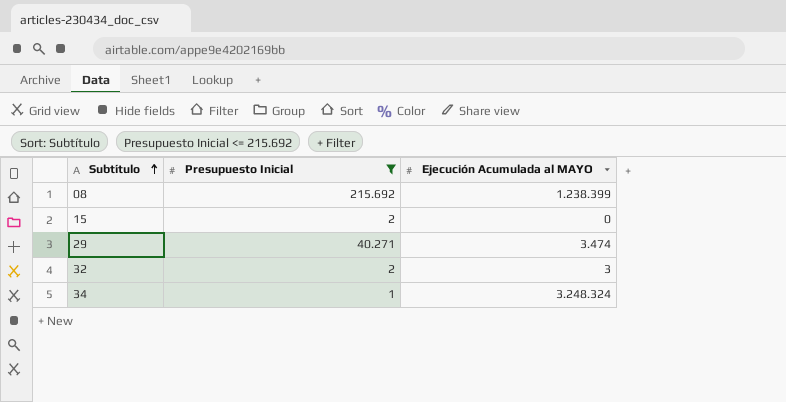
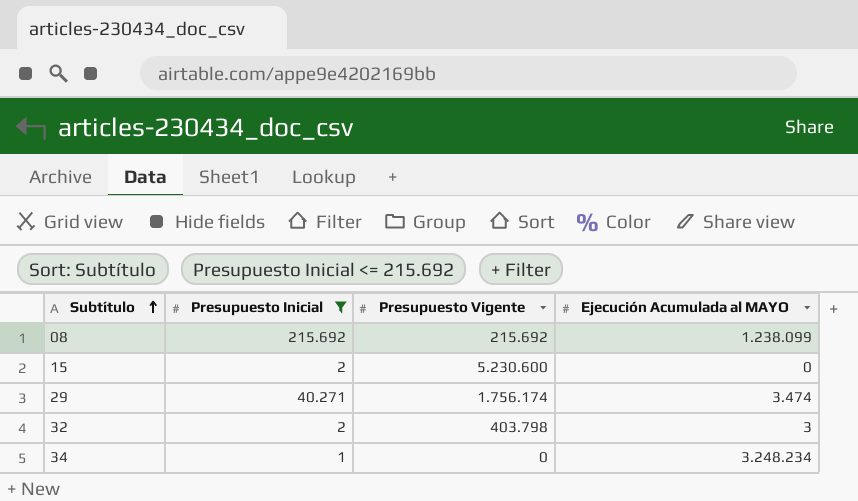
column Presupuesto Vigente | position: none -> 3
08 | Ejecución Acumulada al MAYO: 1.238.399 -> 1.238.099
34 | Ejecución Acumulada al MAYO: 3.248.324 -> 3.248.234

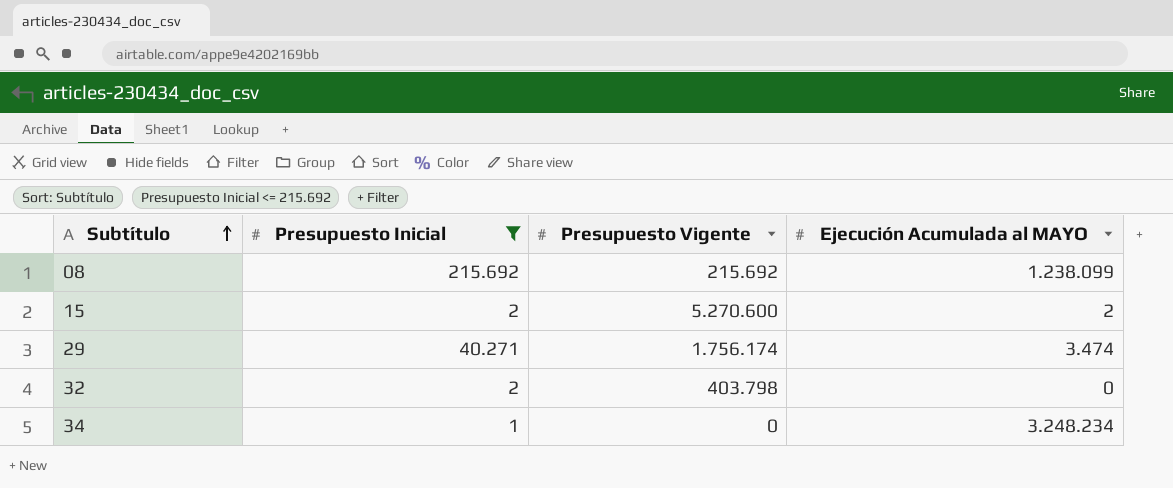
15 | Presupuesto Vigente: 5.230.600 -> 5.270.600
15 | Ejecución Acumulada al MAYO: 0 -> 2
32 | Ejecución Acumulada al MAYO: 3 -> 0

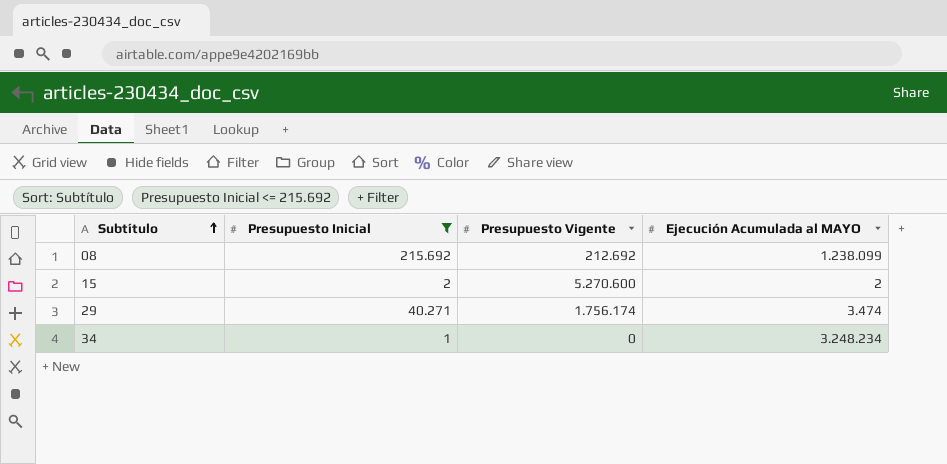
row 32: 2 | 403.798 | 0 -> none
08 | Presupuesto Vigente: 215.692 -> 212.692

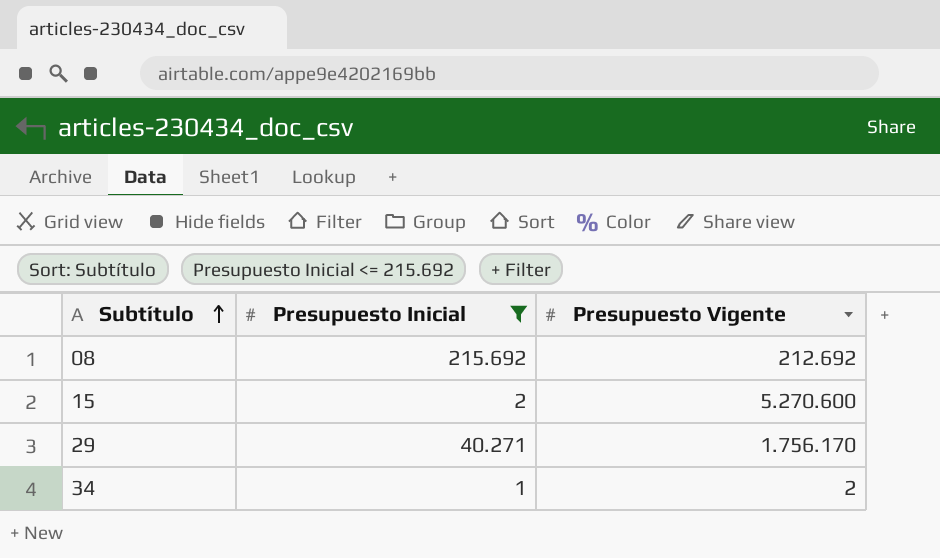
column Ejecución Acumulada al MAYO | position: 4 -> none
29 | Presupuesto Vigente: 1.756.174 -> 1.756.170
34 | Presupuesto Vigente: 0 -> 2

